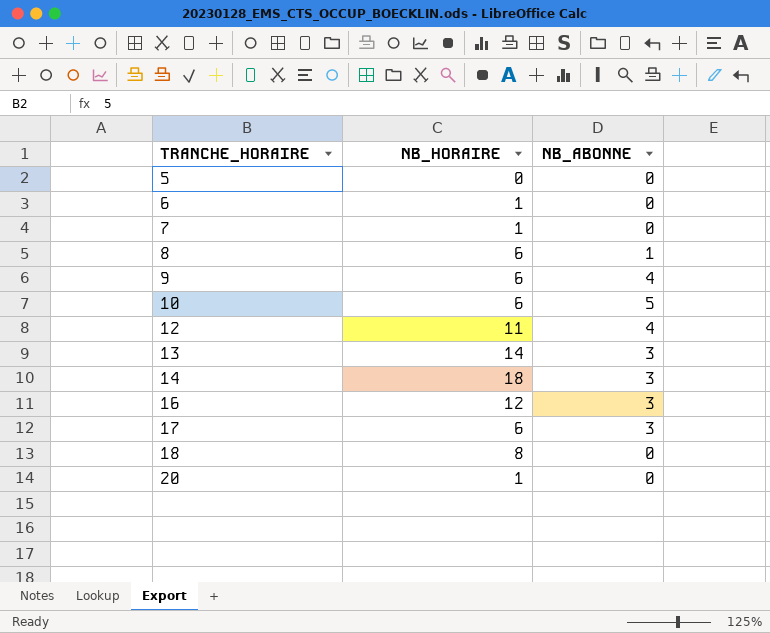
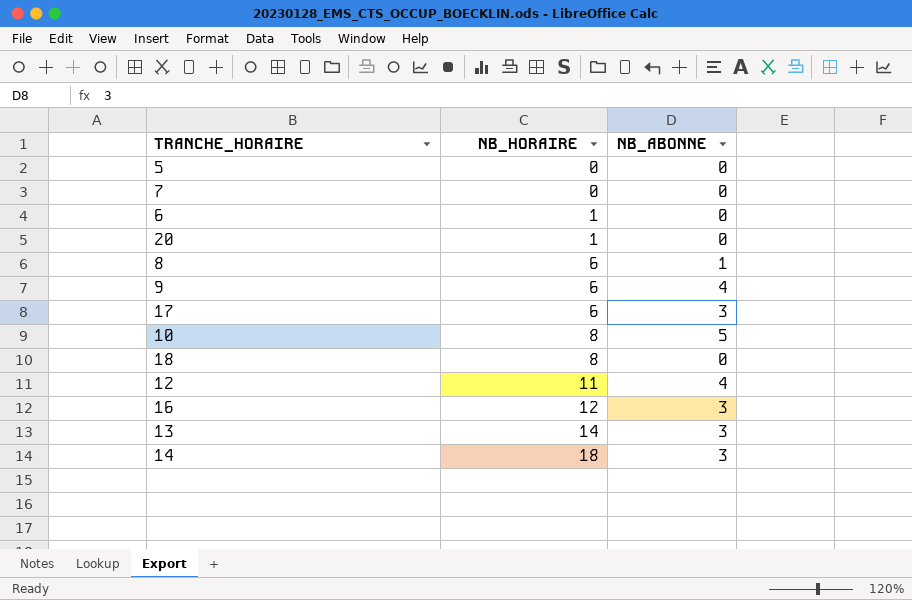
row order: TRANCHE_HORAIRE ascending -> NB_HORAIRE ascending
7 | NB_HORAIRE: 1 -> 0
10 | NB_HORAIRE: 6 -> 8

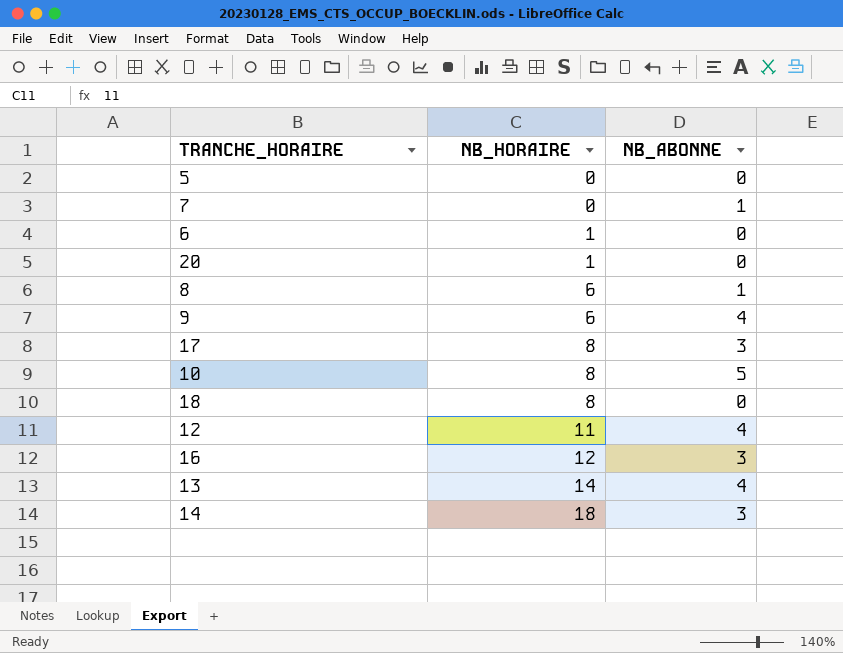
7 | NB_ABONNE: 0 -> 1
17 | NB_HORAIRE: 6 -> 8
13 | NB_ABONNE: 3 -> 4

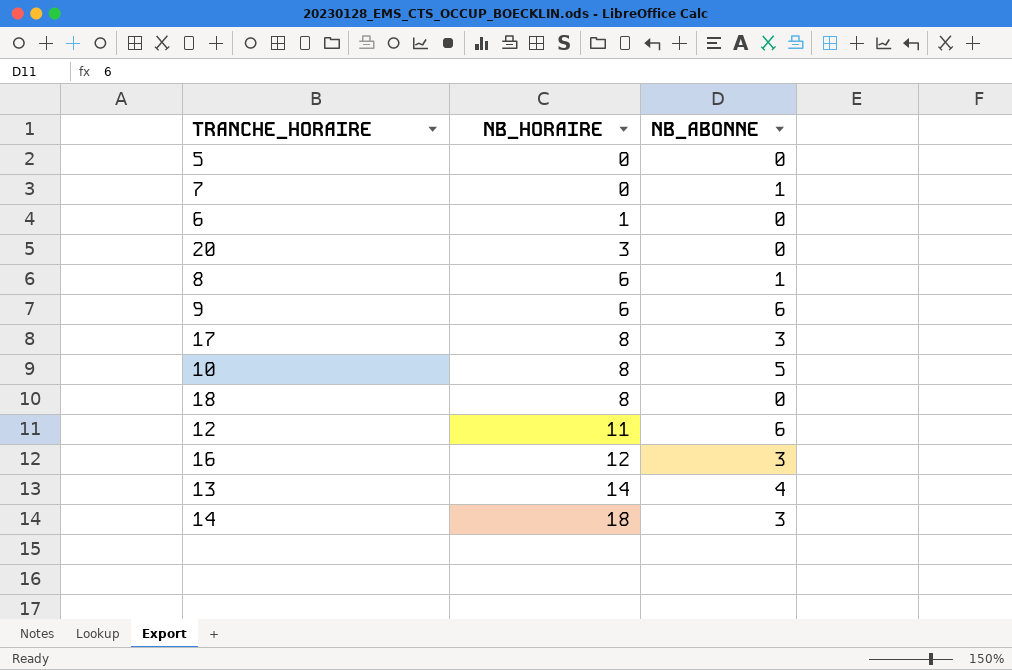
20 | NB_HORAIRE: 1 -> 3
9 | NB_ABONNE: 4 -> 6
12 | NB_ABONNE: 4 -> 6

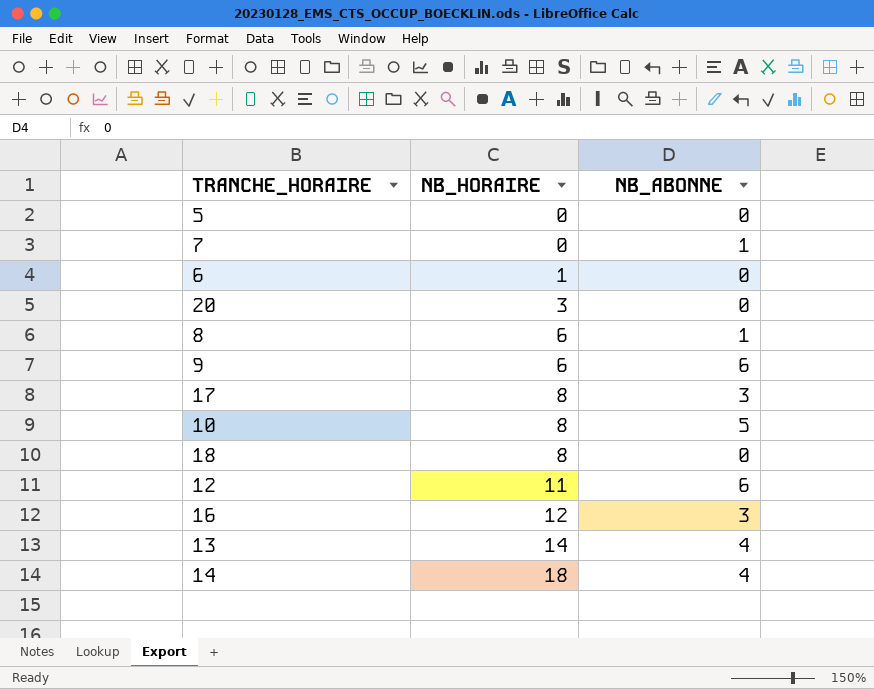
14 | NB_ABONNE: 3 -> 4

